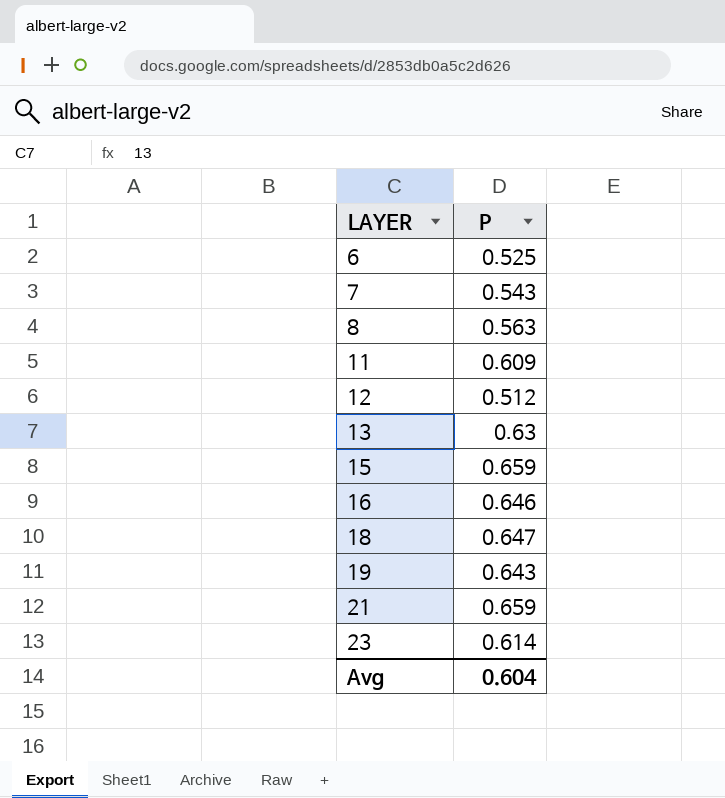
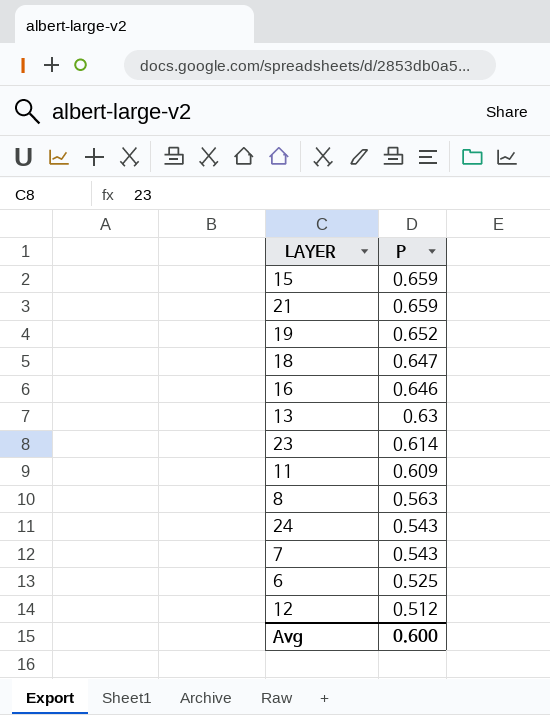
row order: LAYER ascending -> P descending
19 | P: 0.643 -> 0.652
row 24: none -> 0.543
Avg | P: 0.604 -> 0.600

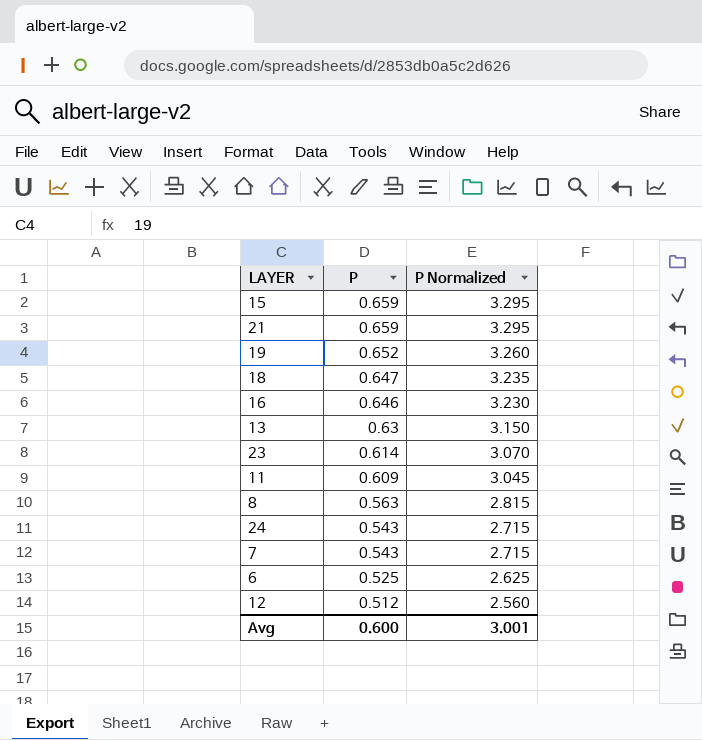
column P Normalized | formula: none -> [P] * 5

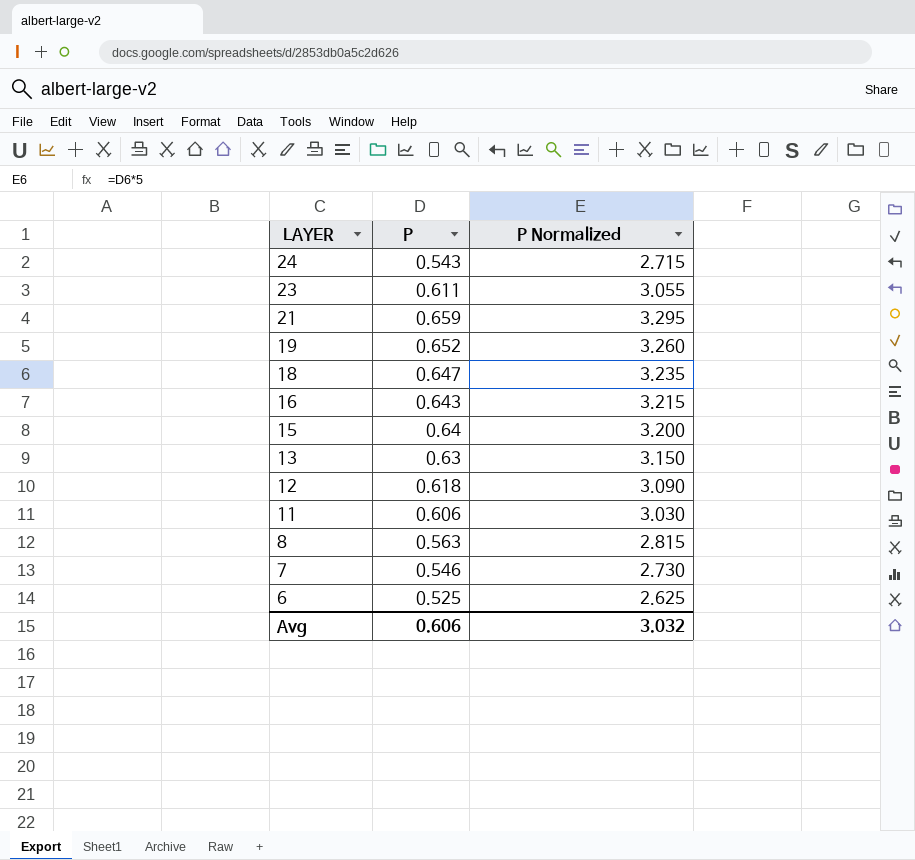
row order: P descending -> LAYER descending
23 | P: 0.614 -> 0.611
23 | P Normalized: 3.070 -> 3.055
16 | P: 0.646 -> 0.643
16 | P Normalized: 3.230 -> 3.215
15 | P: 0.659 -> 0.64
15 | P Normalized: 3.295 -> 3.200
12 | P: 0.512 -> 0.618
12 | P Normalized: 2.560 -> 3.090
11 | P: 0.609 -> 0.606
11 | P Normalized: 3.045 -> 3.030
7 | P: 0.543 -> 0.546
7 | P Normalized: 2.715 -> 2.730
Avg | P: 0.600 -> 0.606
Avg | P Normalized: 3.001 -> 3.032

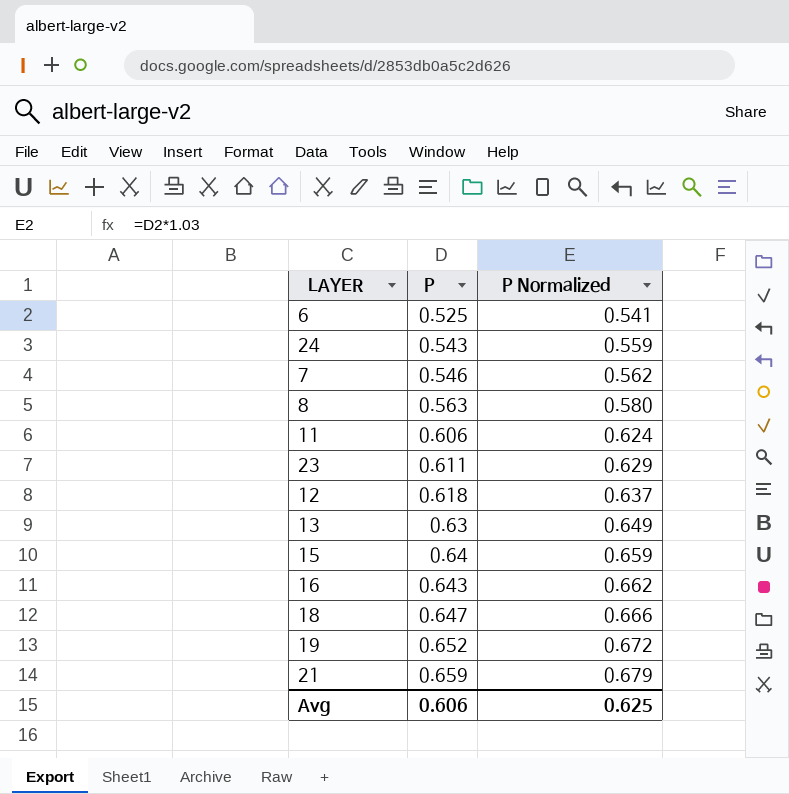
row order: LAYER descending -> P ascending
column P Normalized | formula: [P] * 5 -> [P] * 1.03
Avg | P Normalized: 3.032 -> 0.625

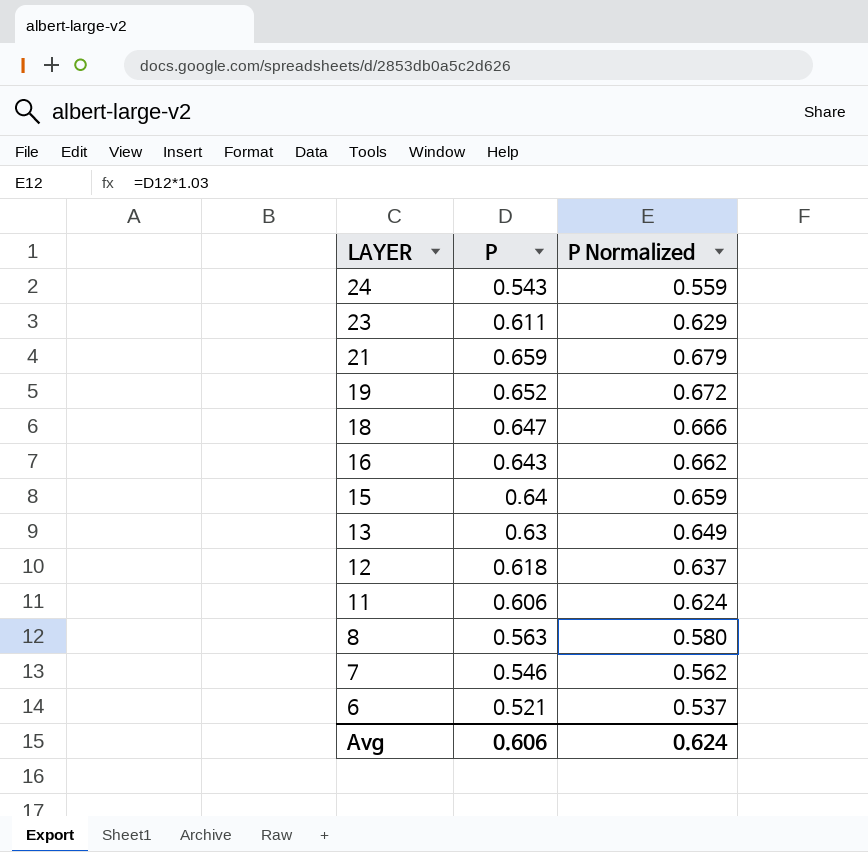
row order: P ascending -> LAYER descending
6 | P: 0.525 -> 0.521
6 | P Normalized: 0.541 -> 0.537
Avg | P Normalized: 0.625 -> 0.624

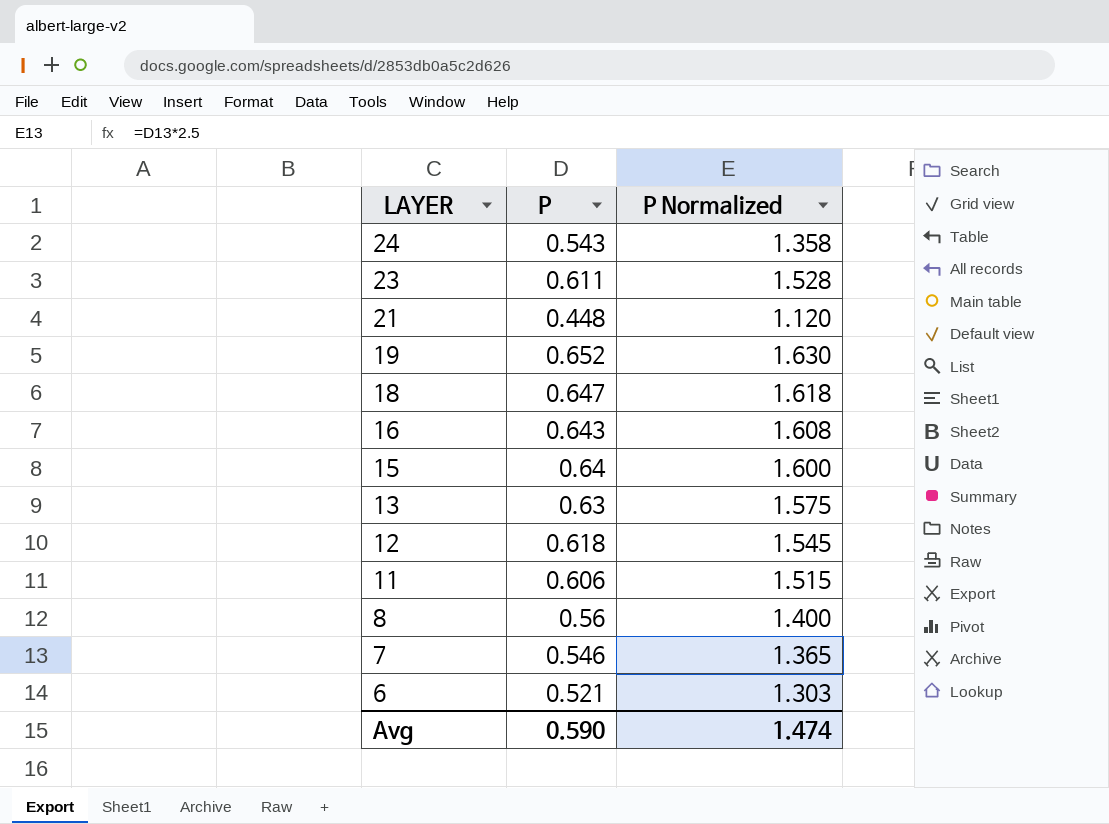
column P Normalized | formula: [P] * 1.03 -> [P] * 2.5
21 | P: 0.659 -> 0.448
8 | P: 0.563 -> 0.56
Avg | P: 0.606 -> 0.590
Avg | P Normalized: 0.624 -> 1.474

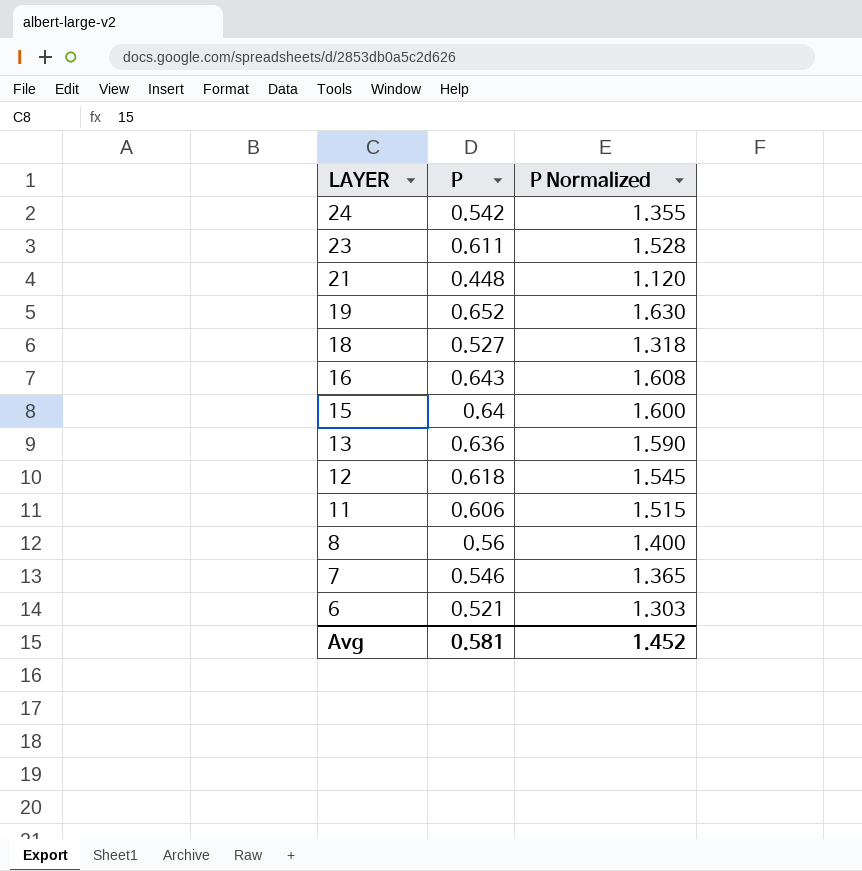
24 | P: 0.543 -> 0.542
24 | P Normalized: 1.358 -> 1.355
18 | P: 0.647 -> 0.527
18 | P Normalized: 1.618 -> 1.318
13 | P: 0.63 -> 0.636
13 | P Normalized: 1.575 -> 1.590
Avg | P: 0.590 -> 0.581
Avg | P Normalized: 1.474 -> 1.452

